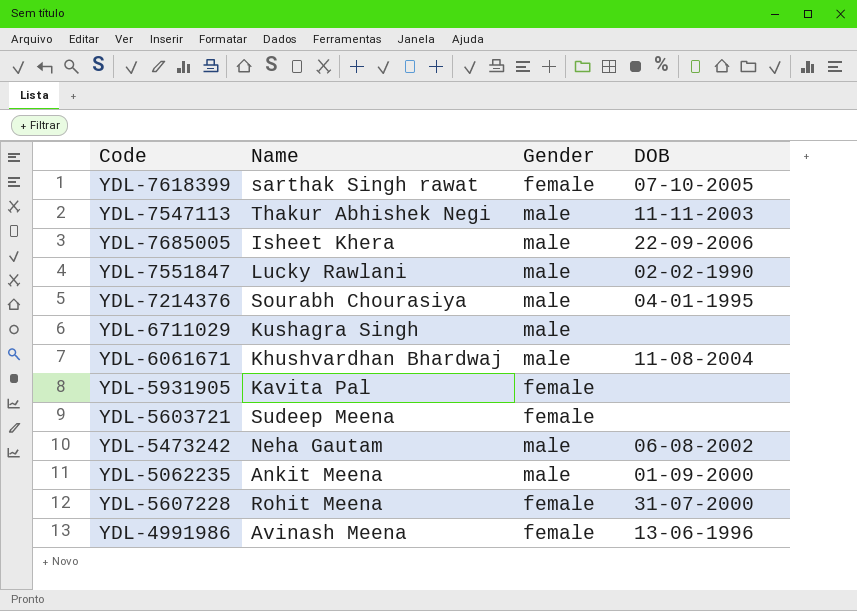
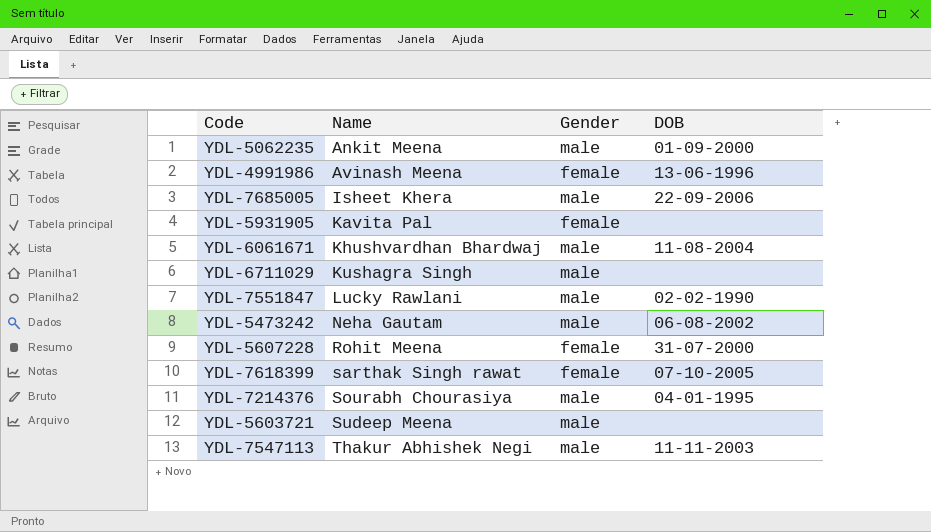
row order: none -> Name ascending
YDL-5603721 | Gender: female -> male

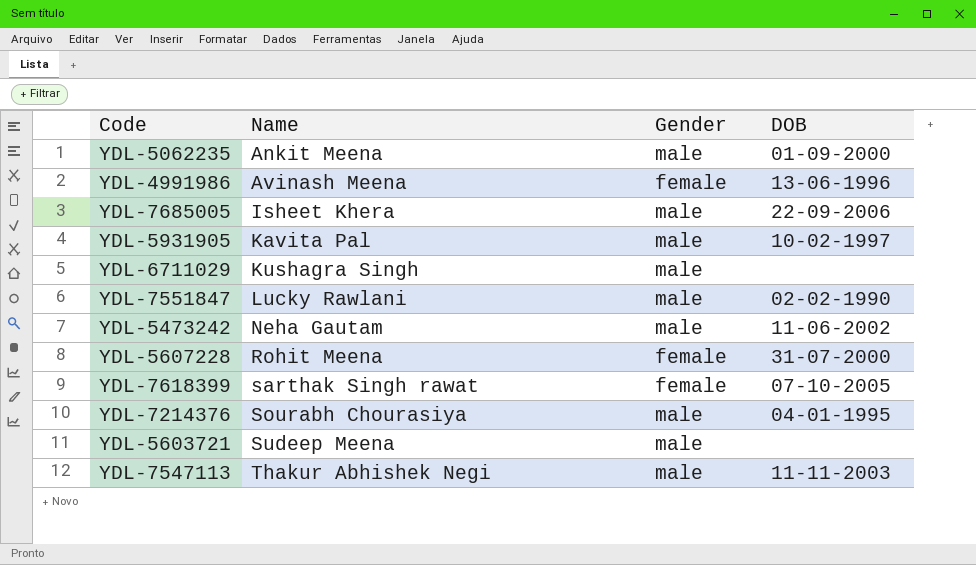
row YDL-6061671: Khushvardhan Bhardwaj | male | 11-08-2004 -> none
YDL-5931905 | Gender: female -> male
YDL-5931905 | DOB: none -> 10-02-1997
YDL-5473242 | DOB: 06-08-2002 -> 11-06-2002

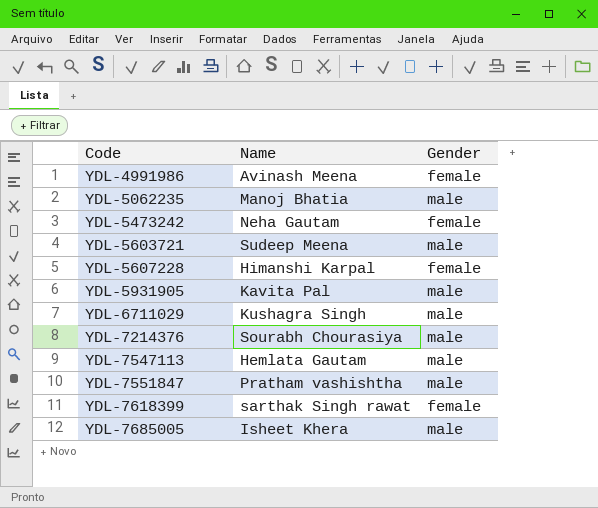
row order: Name ascending -> Code ascending
column DOB | position: 4 -> none
YDL-5062235 | Name: Ankit Meena -> Manoj Bhatia
YDL-5473242 | Gender: male -> female
YDL-5607228 | Name: Rohit Meena -> Himanshi Karpal
YDL-7547113 | Name: Thakur Abhishek Negi -> Hemlata Gautam
YDL-7551847 | Name: Lucky Rawlani -> Pratham vashishtha

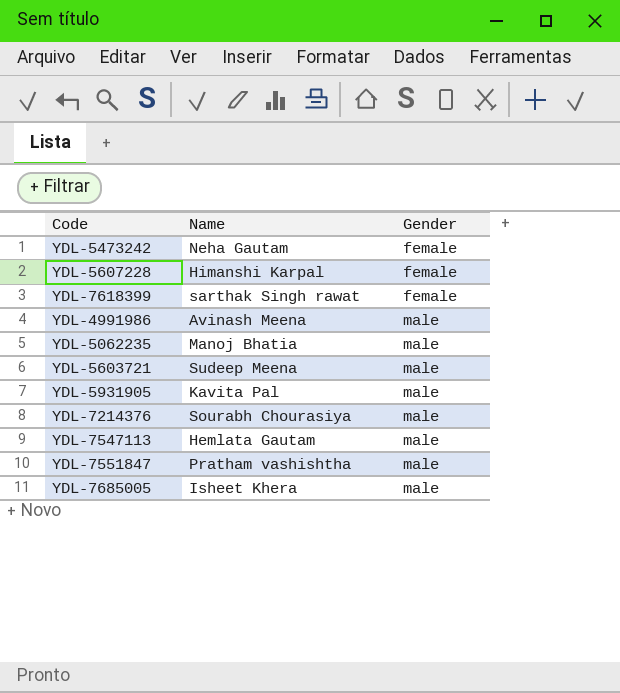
row order: Code ascending -> Gender ascending
row YDL-6711029: Kushagra Singh | male -> none
YDL-4991986 | Gender: female -> male

